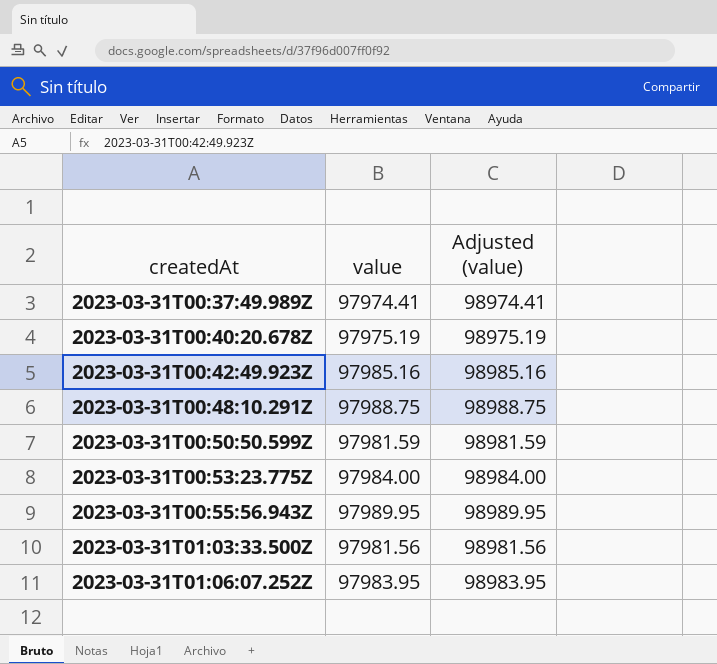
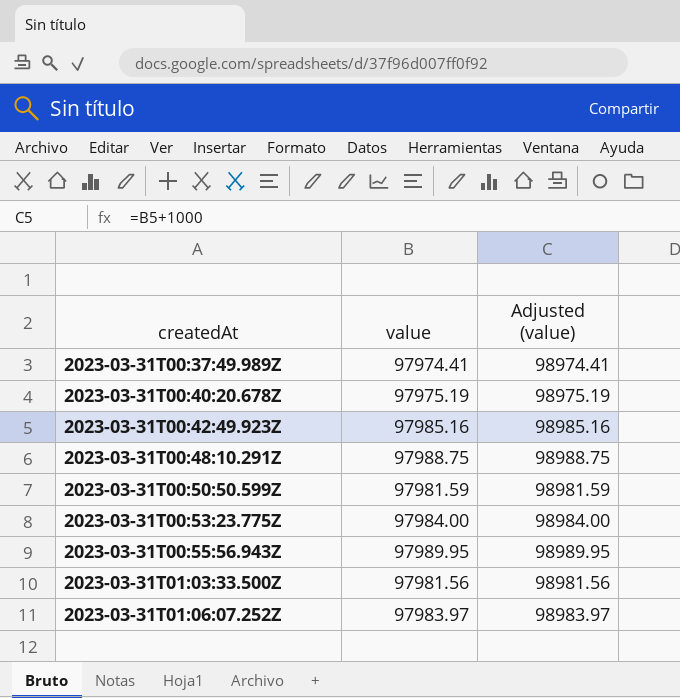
2023-03-31T01:06:07.252Z | value: 97983.95 -> 97983.97
2023-03-31T01:06:07.252Z | Adjusted (value): 98983.95 -> 98983.97

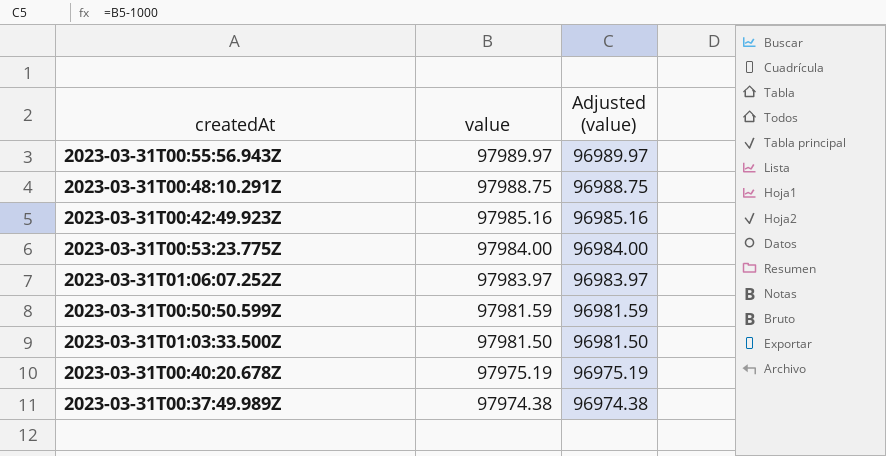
row order: createdAt ascending -> value descending
column Adjusted (value) | formula: [value] + 1000 -> [value] - 1000
2023-03-31T00:55:56.943Z | value: 97989.95 -> 97989.97
2023-03-31T01:03:33.500Z | value: 97981.56 -> 97981.50
2023-03-31T00:37:49.989Z | value: 97974.41 -> 97974.38

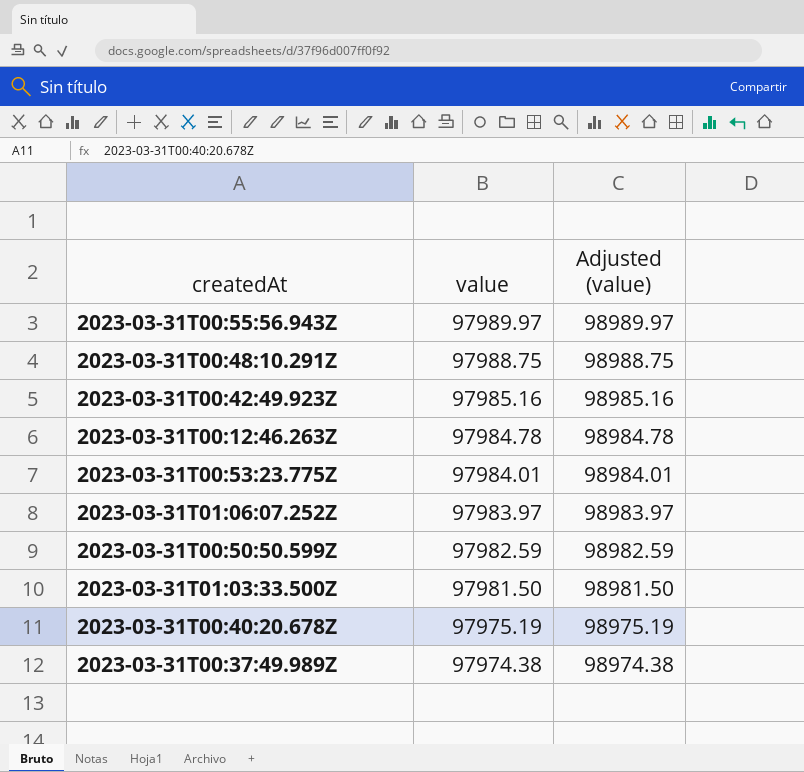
column Adjusted (value) | formula: [value] - 1000 -> [value] + 1000
row 2023-03-31T00:12:46.263Z: none -> 97984.78 | 98984.78
2023-03-31T00:53:23.775Z | value: 97984.00 -> 97984.01
2023-03-31T00:50:50.599Z | value: 97981.59 -> 97982.59

